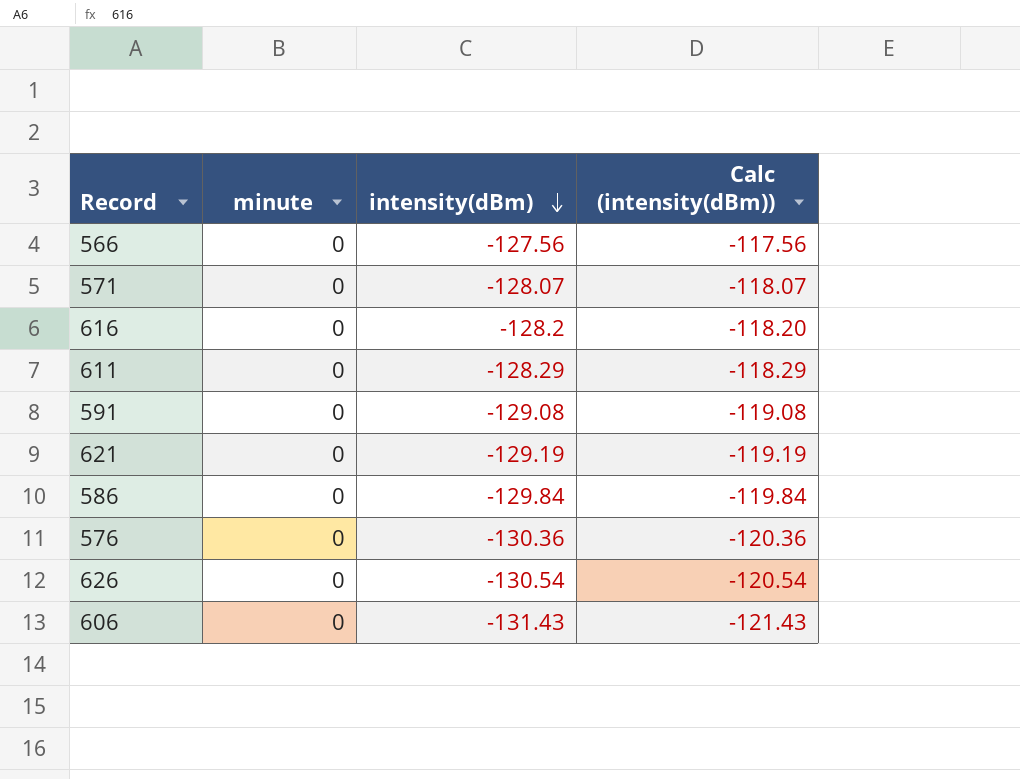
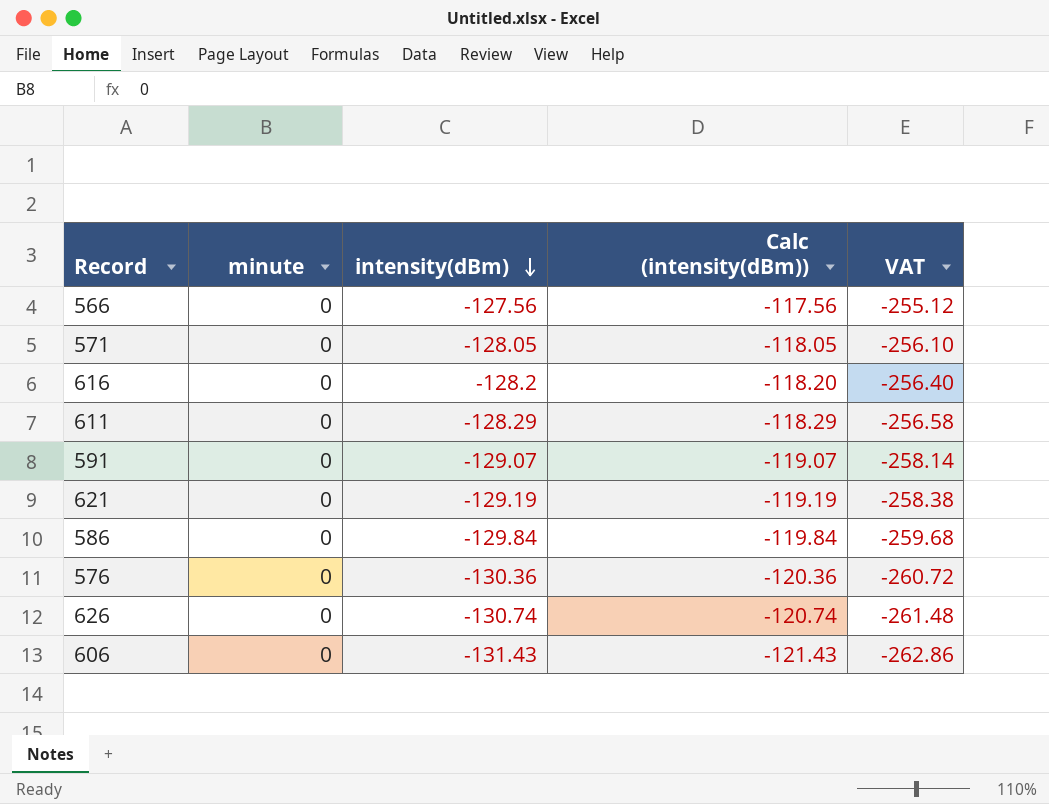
column VAT | formula: none -> [intensity(dBm)] * 2
571 | intensity(dBm): -128.07 -> -128.05
571 | Calc (intensity(dBm)): -118.07 -> -118.05
591 | intensity(dBm): -129.08 -> -129.07
591 | Calc (intensity(dBm)): -119.08 -> -119.07
626 | intensity(dBm): -130.54 -> -130.74
626 | Calc (intensity(dBm)): -120.54 -> -120.74

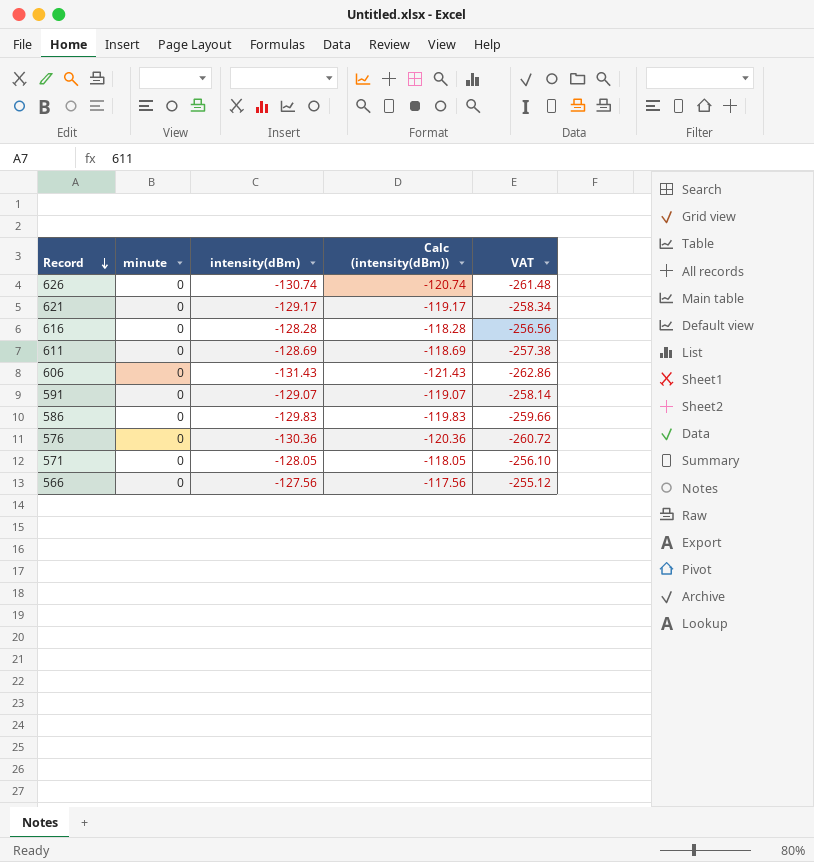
row order: intensity(dBm) descending -> Record descending
621 | intensity(dBm): -129.19 -> -129.17
621 | Calc (intensity(dBm)): -119.19 -> -119.17
621 | VAT: -258.38 -> -258.34
616 | intensity(dBm): -128.2 -> -128.28
616 | Calc (intensity(dBm)): -118.20 -> -118.28
616 | VAT: -256.40 -> -256.56
611 | intensity(dBm): -128.29 -> -128.69
611 | Calc (intensity(dBm)): -118.29 -> -118.69
611 | VAT: -256.58 -> -257.38
586 | intensity(dBm): -129.84 -> -129.83
586 | Calc (intensity(dBm)): -119.84 -> -119.83
586 | VAT: -259.68 -> -259.66

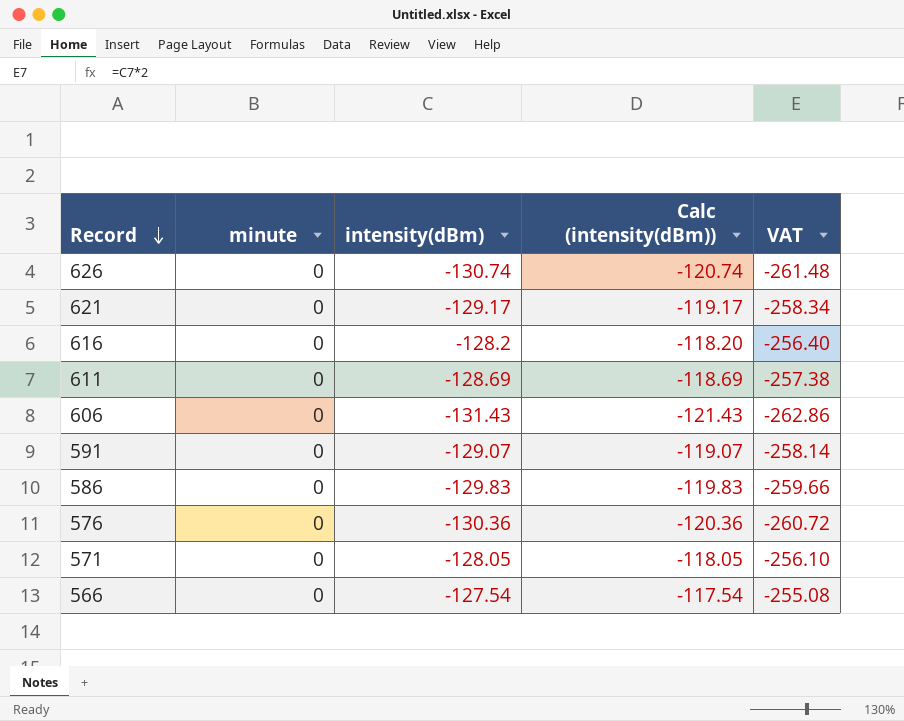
616 | intensity(dBm): -128.28 -> -128.2
616 | Calc (intensity(dBm)): -118.28 -> -118.20
616 | VAT: -256.56 -> -256.40
566 | intensity(dBm): -127.56 -> -127.54
566 | Calc (intensity(dBm)): -117.56 -> -117.54
566 | VAT: -255.12 -> -255.08

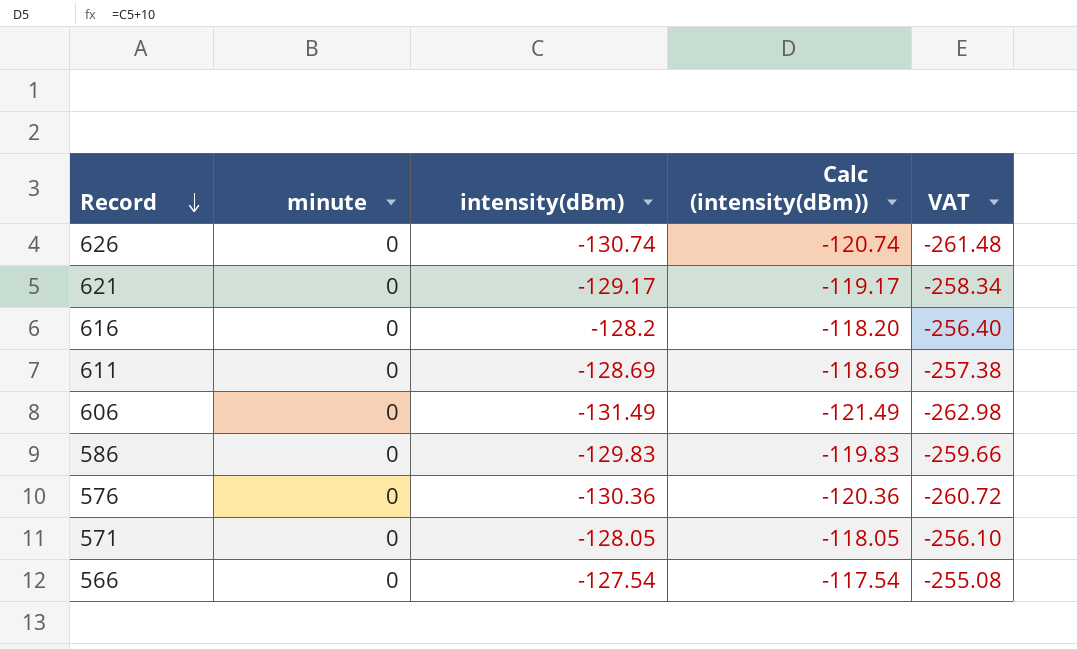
row 591: 0 | -129.07 | -119.07 | -258.14 -> none
606 | intensity(dBm): -131.43 -> -131.49
606 | Calc (intensity(dBm)): -121.43 -> -121.49
606 | VAT: -262.86 -> -262.98

